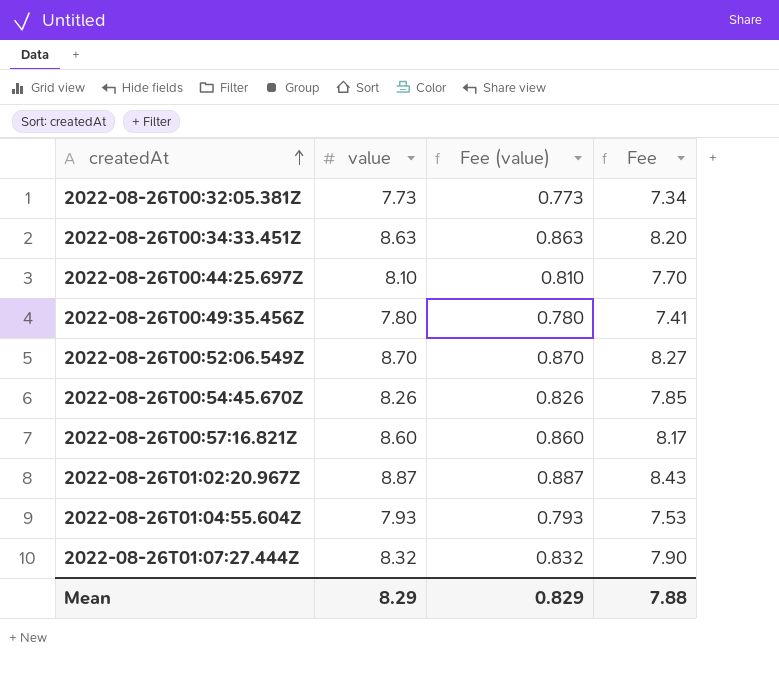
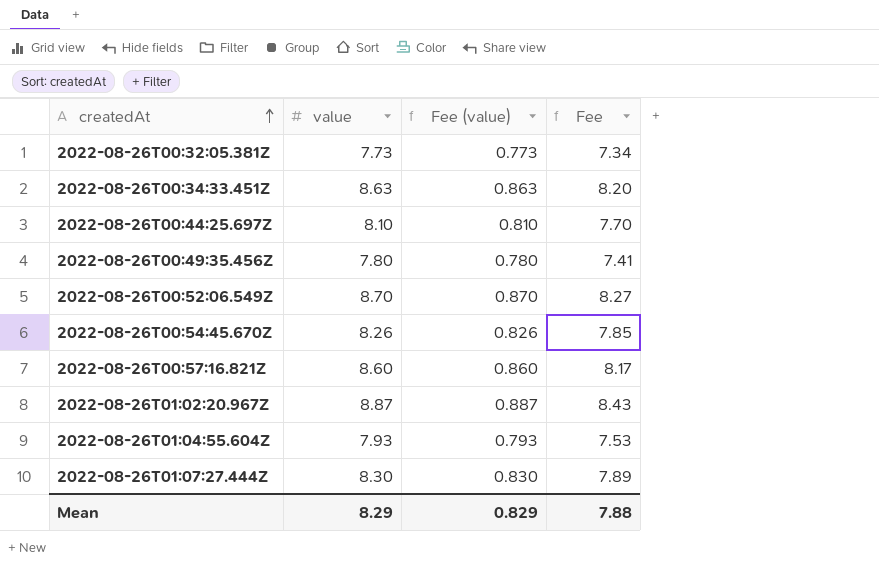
2022-08-26T01:07:27.444Z | value: 8.32 -> 8.30
2022-08-26T01:07:27.444Z | Fee (value): 0.832 -> 0.830
2022-08-26T01:07:27.444Z | Fee: 7.90 -> 7.89

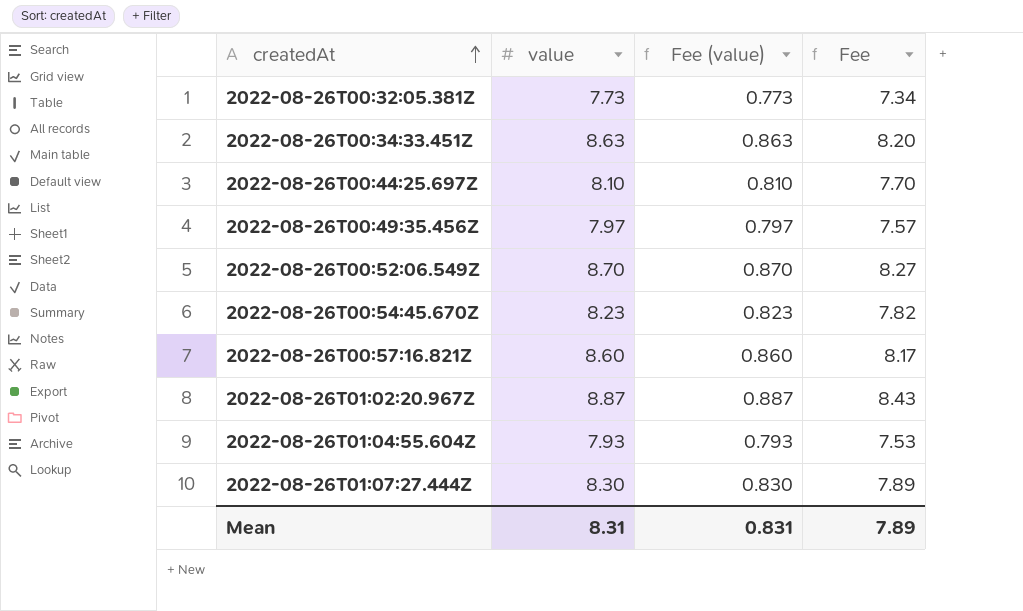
2022-08-26T00:49:35.456Z | value: 7.80 -> 7.97
2022-08-26T00:49:35.456Z | Fee (value): 0.780 -> 0.797
2022-08-26T00:49:35.456Z | Fee: 7.41 -> 7.57
2022-08-26T00:54:45.670Z | value: 8.26 -> 8.23
2022-08-26T00:54:45.670Z | Fee (value): 0.826 -> 0.823
2022-08-26T00:54:45.670Z | Fee: 7.85 -> 7.82
Mean | value: 8.29 -> 8.31
Mean | Fee (value): 0.829 -> 0.831
Mean | Fee: 7.88 -> 7.89

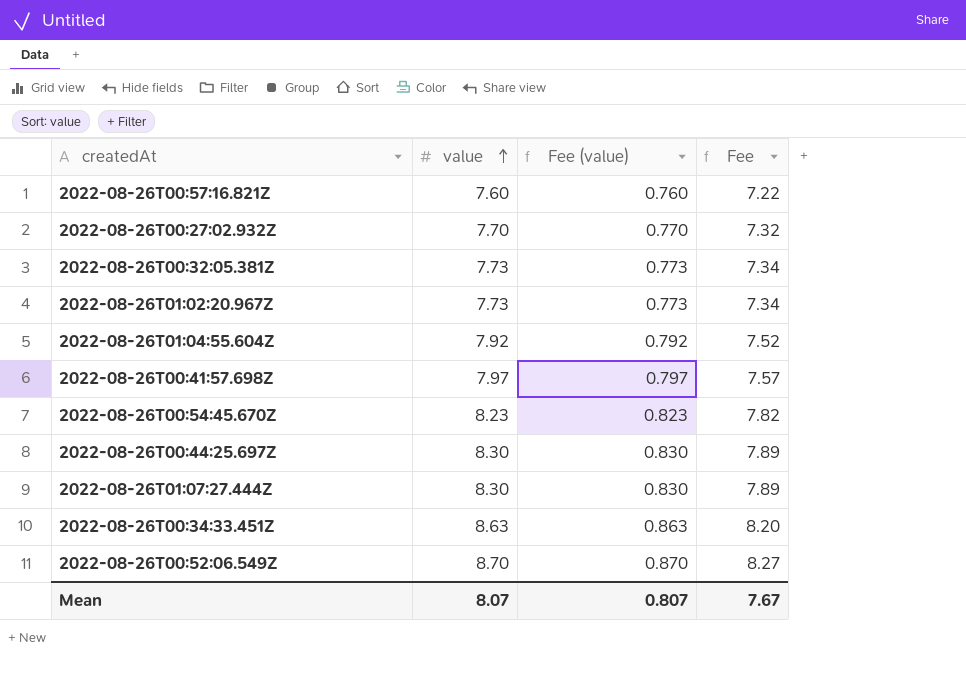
row order: createdAt ascending -> value ascending
row 2022-08-26T00:49:35.456Z: 7.97 | 0.797 | 7.57 -> none
2022-08-26T00:57:16.821Z | value: 8.60 -> 7.60
2022-08-26T00:57:16.821Z | Fee (value): 0.860 -> 0.760
2022-08-26T00:57:16.821Z | Fee: 8.17 -> 7.22
row 2022-08-26T00:27:02.932Z: none -> 7.70 | 0.770 | 7.32
2022-08-26T01:02:20.967Z | value: 8.87 -> 7.73
2022-08-26T01:02:20.967Z | Fee (value): 0.887 -> 0.773
2022-08-26T01:02:20.967Z | Fee: 8.43 -> 7.34
2022-08-26T01:04:55.604Z | value: 7.93 -> 7.92
2022-08-26T01:04:55.604Z | Fee (value): 0.793 -> 0.792
2022-08-26T01:04:55.604Z | Fee: 7.53 -> 7.52
row 2022-08-26T00:41:57.698Z: none -> 7.97 | 0.797 | 7.57
2022-08-26T00:44:25.697Z | value: 8.10 -> 8.30
2022-08-26T00:44:25.697Z | Fee (value): 0.810 -> 0.830
2022-08-26T00:44:25.697Z | Fee: 7.70 -> 7.89
Mean | value: 8.31 -> 8.07
Mean | Fee (value): 0.831 -> 0.807
Mean | Fee: 7.89 -> 7.67

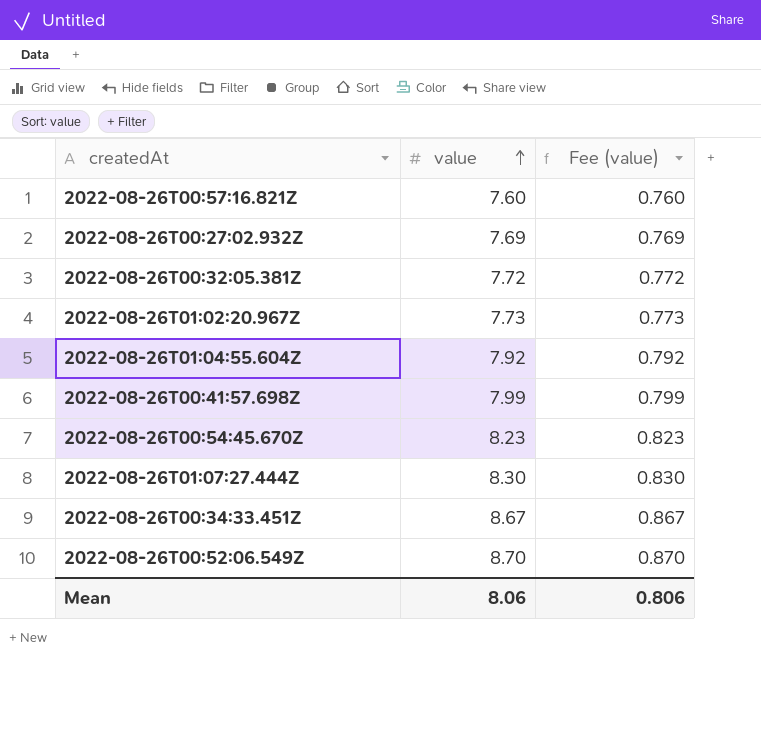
column Fee | formula: [value] * 0.95 -> none
row 2022-08-26T00:44:25.697Z: 8.30 | 0.830 | 7.89 -> none
2022-08-26T00:27:02.932Z | value: 7.70 -> 7.69
2022-08-26T00:27:02.932Z | Fee (value): 0.770 -> 0.769
2022-08-26T00:32:05.381Z | value: 7.73 -> 7.72
2022-08-26T00:32:05.381Z | Fee (value): 0.773 -> 0.772
2022-08-26T00:41:57.698Z | value: 7.97 -> 7.99
2022-08-26T00:41:57.698Z | Fee (value): 0.797 -> 0.799
2022-08-26T00:34:33.451Z | value: 8.63 -> 8.67
2022-08-26T00:34:33.451Z | Fee (value): 0.863 -> 0.867
Mean | value: 8.07 -> 8.06
Mean | Fee (value): 0.807 -> 0.806

